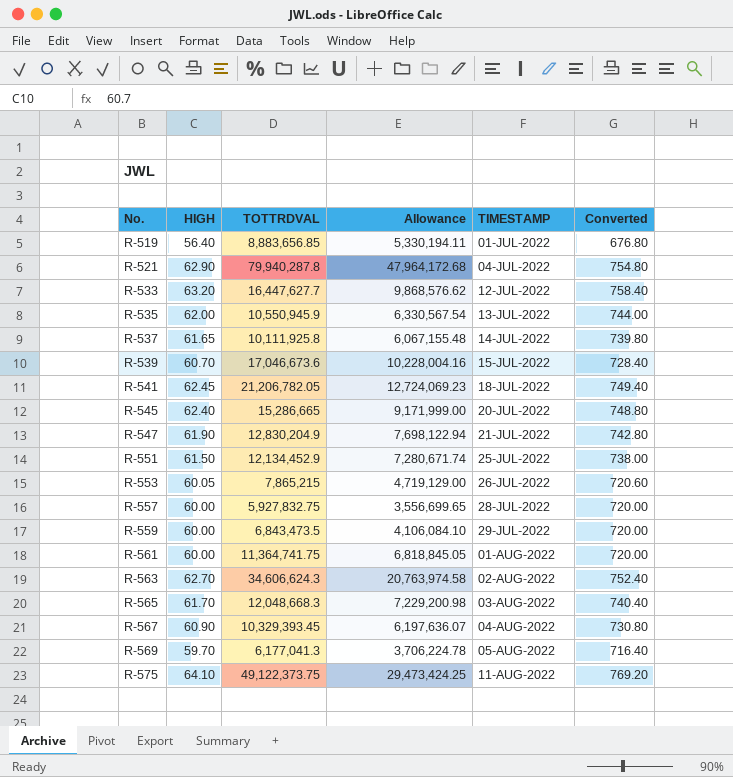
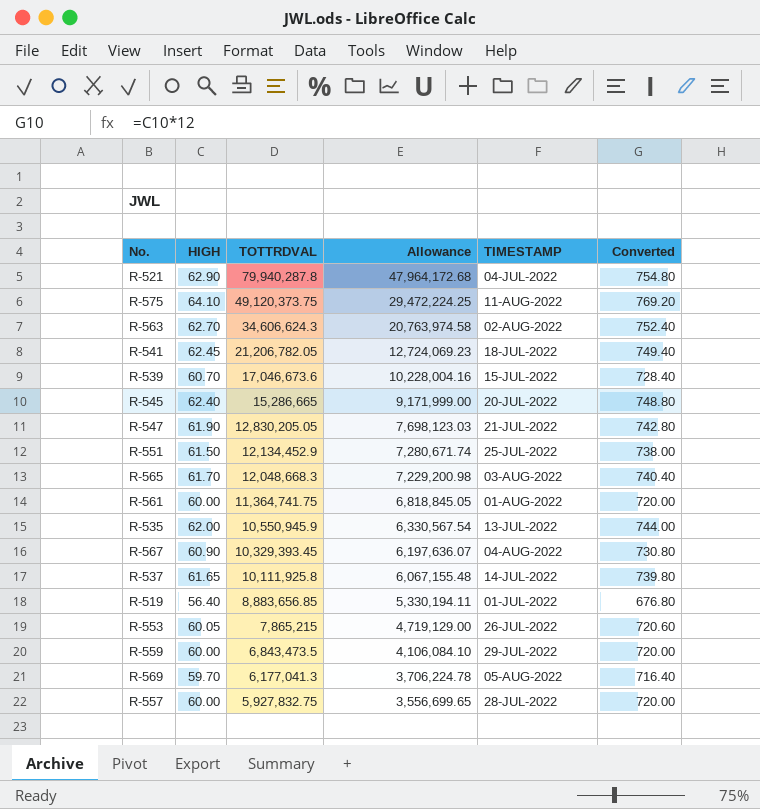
row order: No. ascending -> TOTTRDVAL descending
row R-533: 63.20 | 16,447,627.7 | 9,868,576.62 | 12-JUL-2022 | 758.40 -> none
R-575 | TOTTRDVAL: 49,122,373.75 -> 49,120,373.75
R-575 | Allowance: 29,473,424.25 -> 29,472,224.25
R-547 | TOTTRDVAL: 12,830,204.9 -> 12,830,205.05
R-547 | Allowance: 7,698,122.94 -> 7,698,123.03

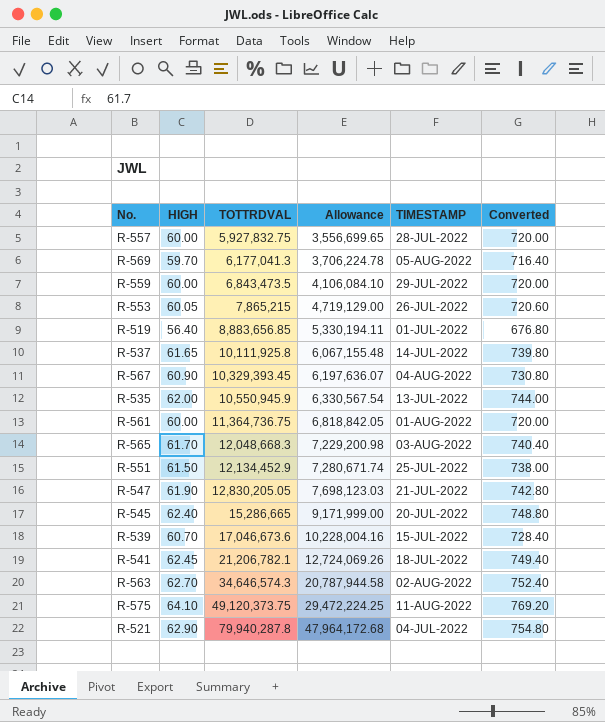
row order: TOTTRDVAL descending -> TOTTRDVAL ascending
R-561 | TOTTRDVAL: 11,364,741.75 -> 11,364,736.75
R-561 | Allowance: 6,818,845.05 -> 6,818,842.05
R-541 | TOTTRDVAL: 21,206,782.05 -> 21,206,782.1
R-541 | Allowance: 12,724,069.23 -> 12,724,069.26
R-563 | TOTTRDVAL: 34,606,624.3 -> 34,646,574.3
R-563 | Allowance: 20,763,974.58 -> 20,787,944.58

